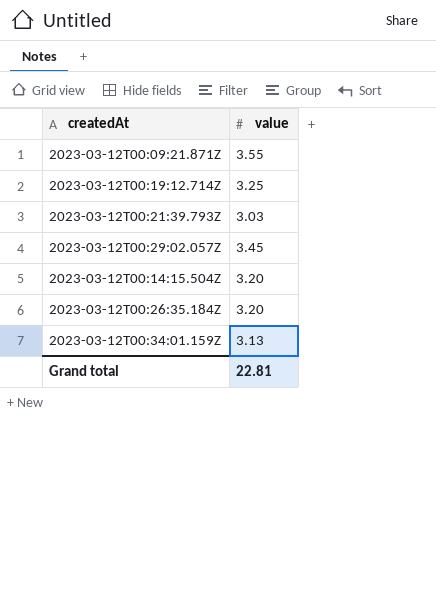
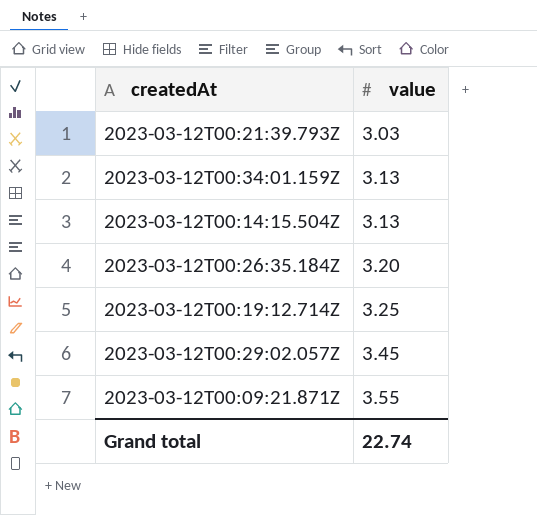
row order: none -> value ascending
2023-03-12T00:14:15.504Z | value: 3.20 -> 3.13
Grand total | value: 22.81 -> 22.74

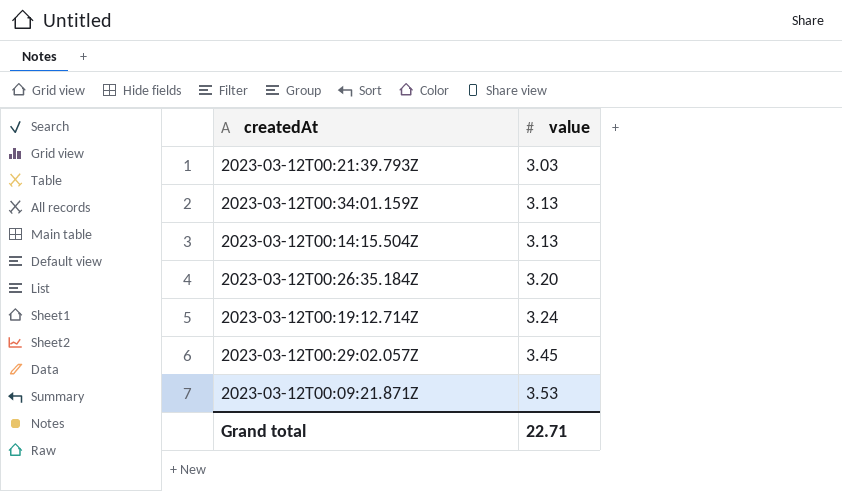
2023-03-12T00:19:12.714Z | value: 3.25 -> 3.24
2023-03-12T00:09:21.871Z | value: 3.55 -> 3.53
Grand total | value: 22.74 -> 22.71

